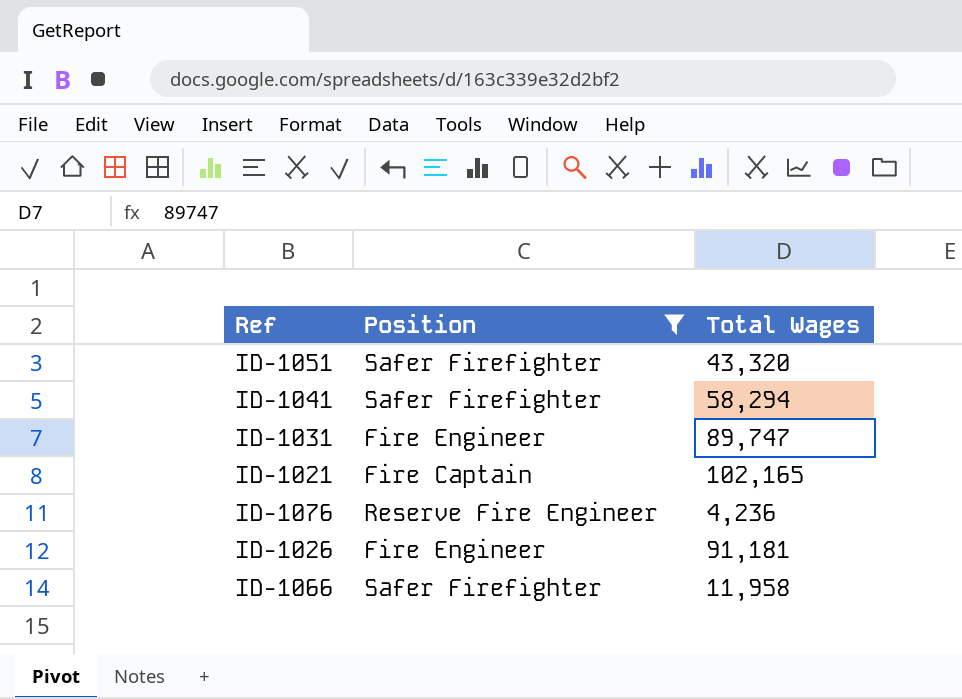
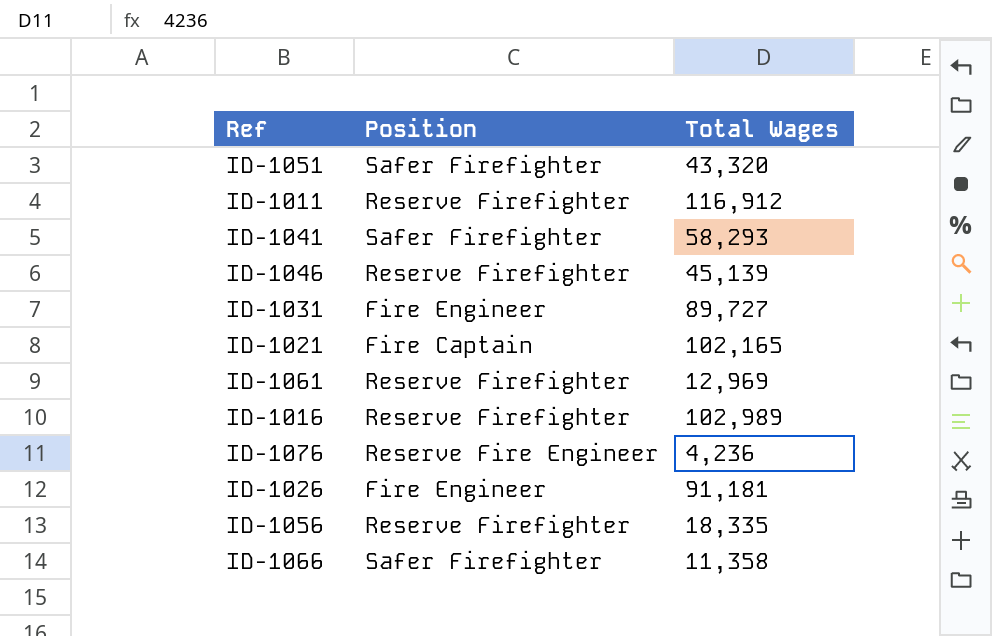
filter: Position != Reserve Firefighter -> none
ID-1041 | Total Wages: 58,294 -> 58,293
ID-1031 | Total Wages: 89,747 -> 89,727
ID-1066 | Total Wages: 11,958 -> 11,358

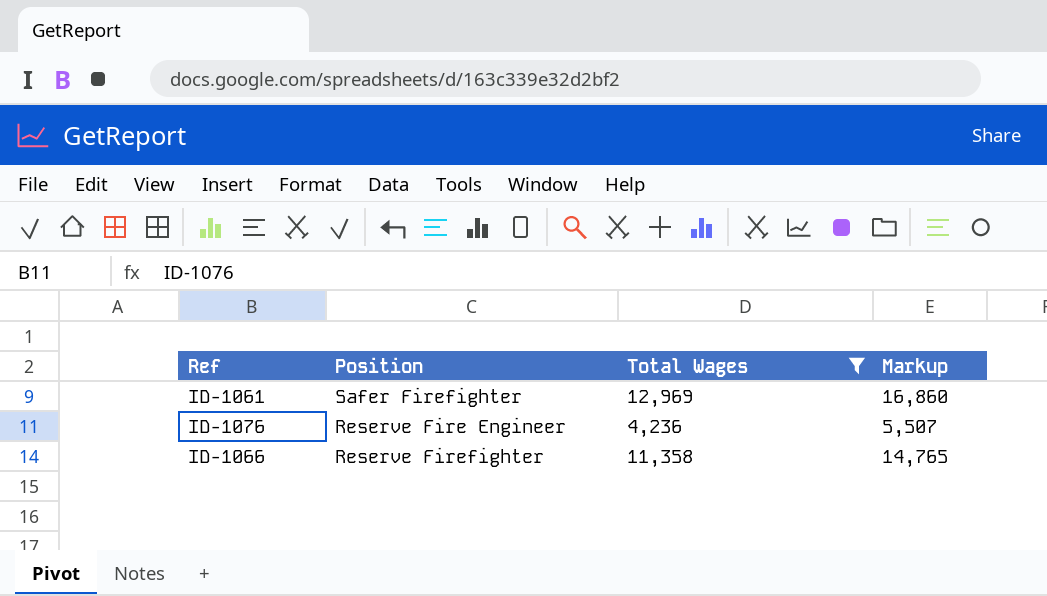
filter: none -> Total Wages <= 12,969
column Markup | formula: none -> [Total Wages] * 1.3
ID-1061 | Position: Reserve Firefighter -> Safer Firefighter
ID-1066 | Position: Safer Firefighter -> Reserve Firefighter

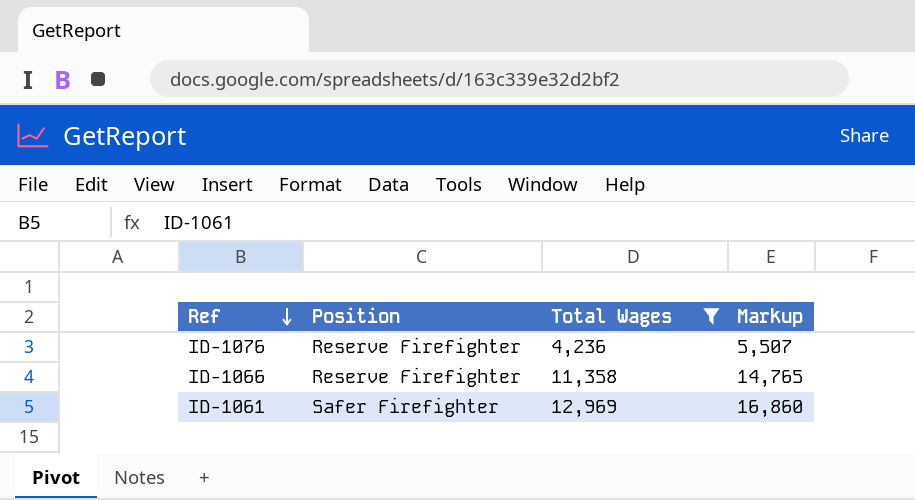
row order: none -> Ref descending
ID-1076 | Position: Reserve Fire Engineer -> Reserve Firefighter

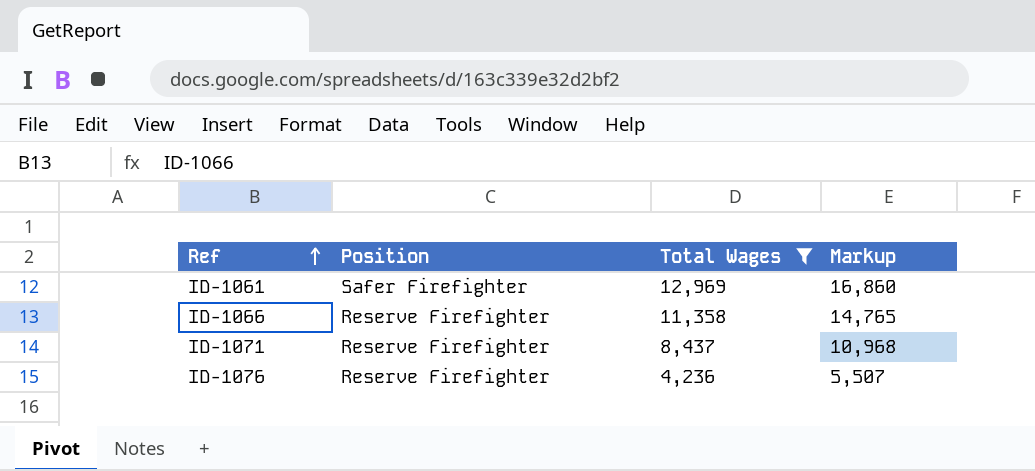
row order: Ref descending -> Ref ascending
row ID-1071: none -> Reserve Firefighter | 8,437 | 10,968

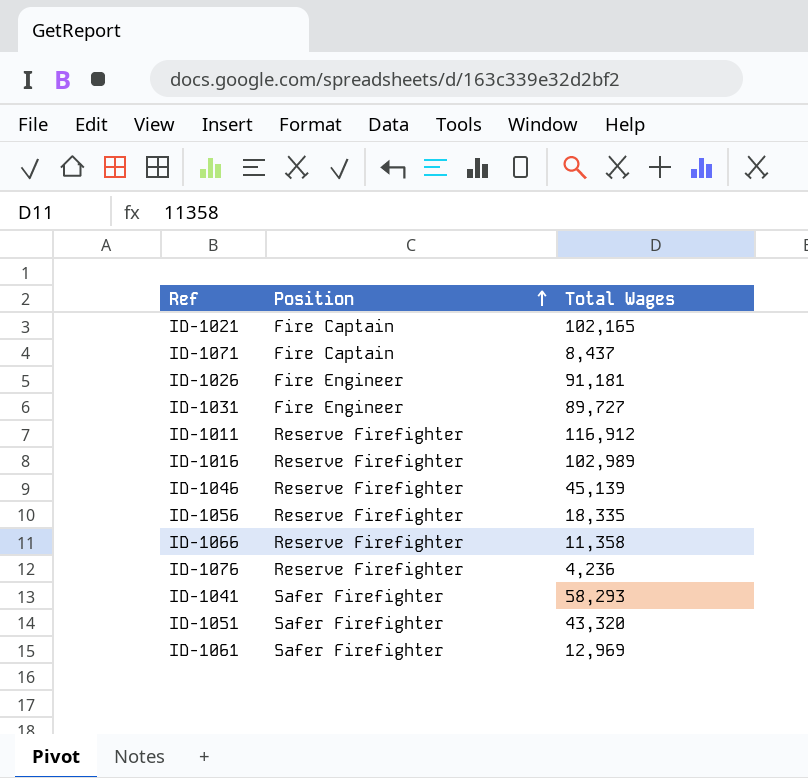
filter: Total Wages <= 12,969 -> none
row order: Ref ascending -> Position ascending
column Markup | formula: [Total Wages] * 1.3 -> none
ID-1071 | Position: Reserve Firefighter -> Fire Captain

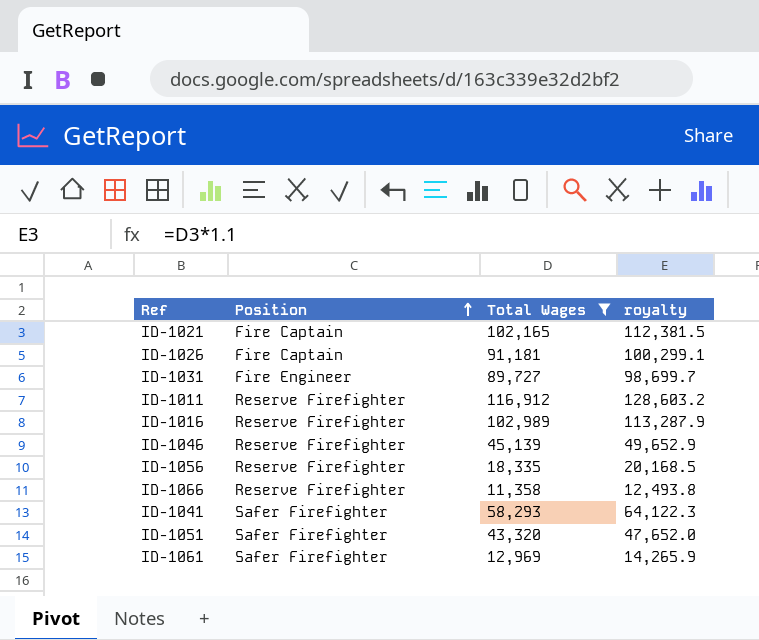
filter: none -> Total Wages >= 11,358
column royalty | formula: none -> [Total Wages] * 1.1
ID-1026 | Position: Fire Engineer -> Fire Captain

